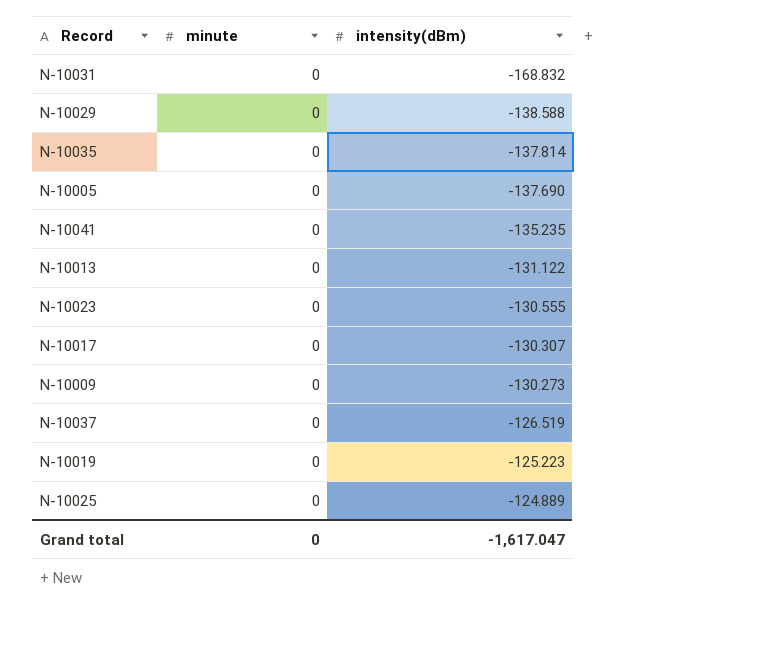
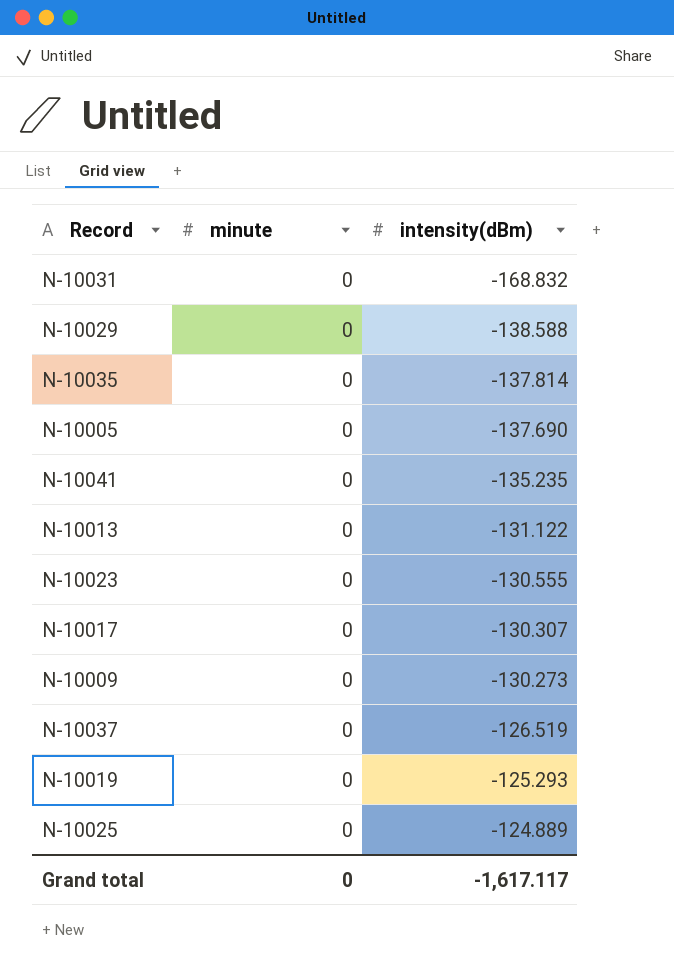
N-10019 | intensity(dBm): -125.223 -> -125.293
Grand total | intensity(dBm): -1,617.047 -> -1,617.117

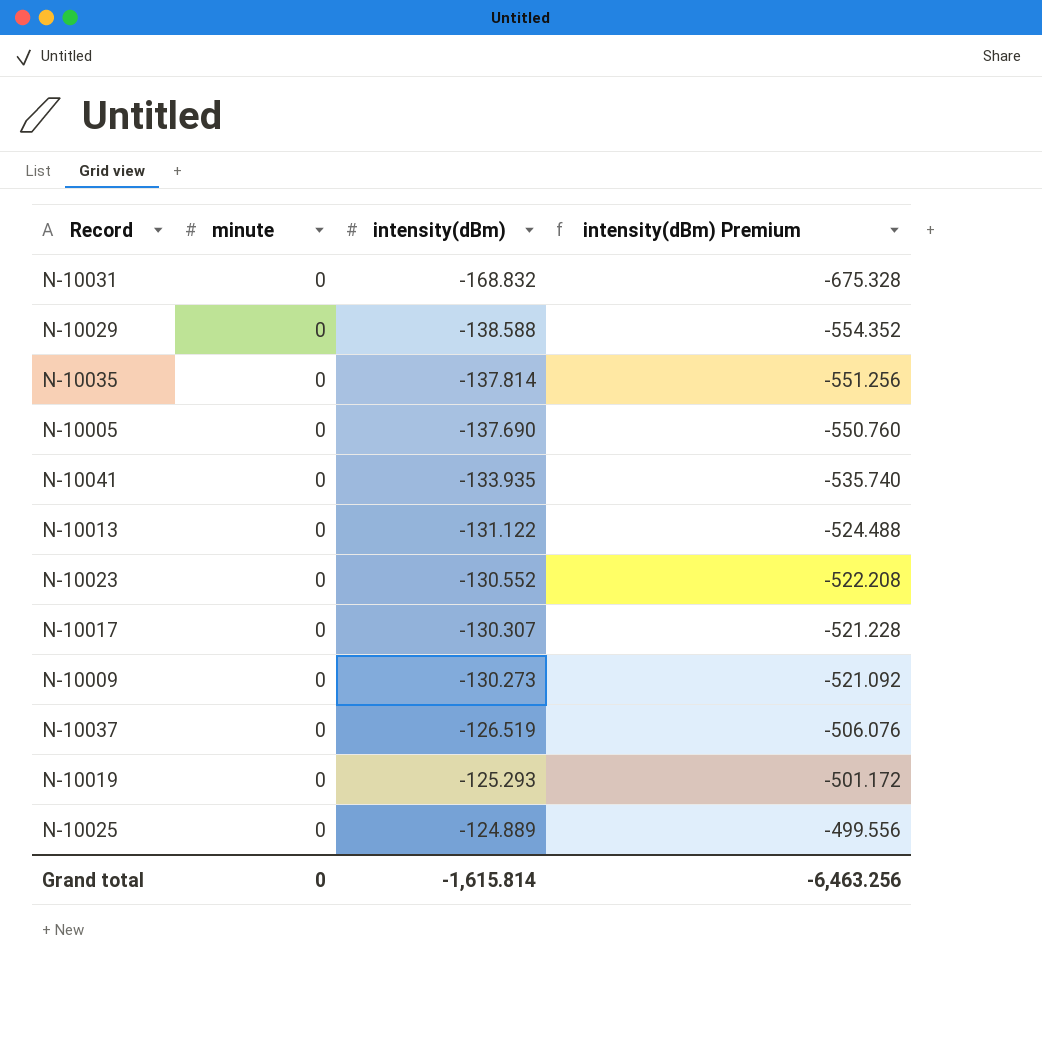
column intensity(dBm) Premium | formula: none -> [intensity(dBm)] * 4
N-10041 | intensity(dBm): -135.235 -> -133.935
N-10023 | intensity(dBm): -130.555 -> -130.552
Grand total | intensity(dBm): -1,617.117 -> -1,615.814

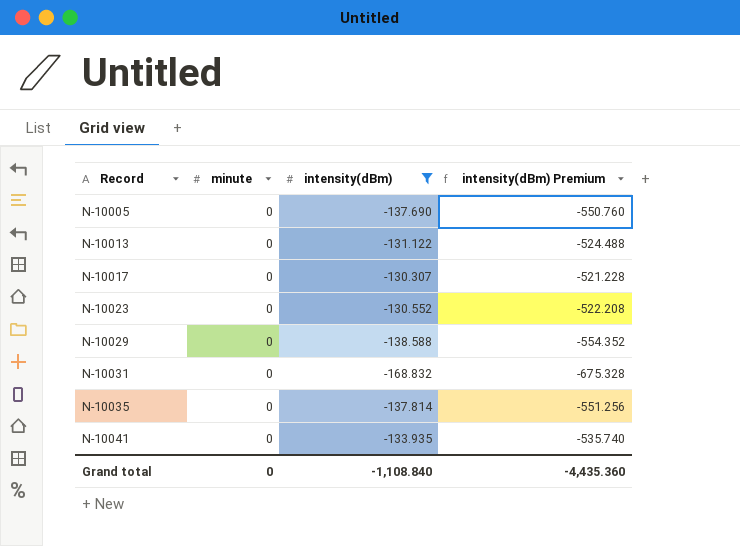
filter: none -> intensity(dBm) <= -130.307
row order: intensity(dBm) ascending -> Record ascending
Grand total | intensity(dBm): -1,615.814 -> -1,108.840
Grand total | intensity(dBm) Premium: -6,463.256 -> -4,435.360

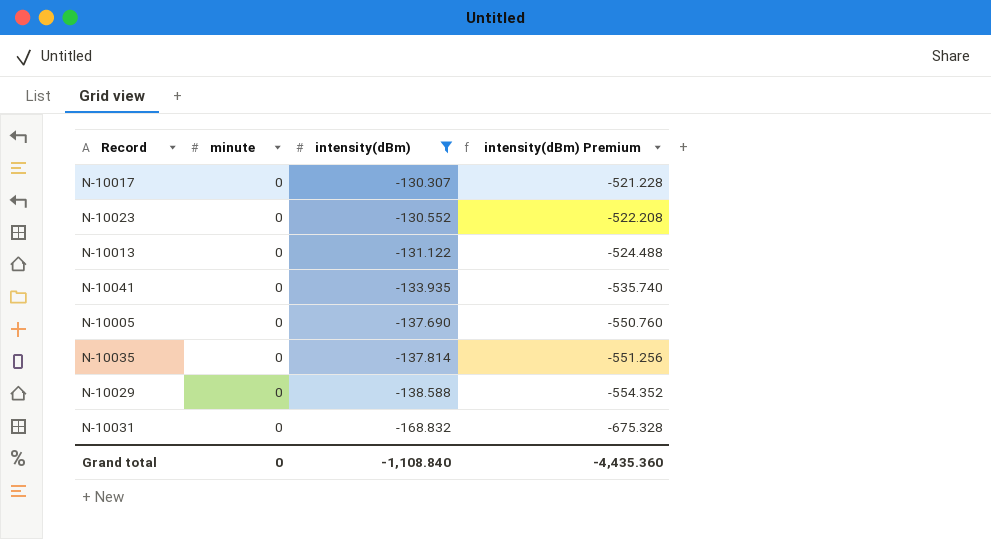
row order: Record ascending -> intensity(dBm) descending

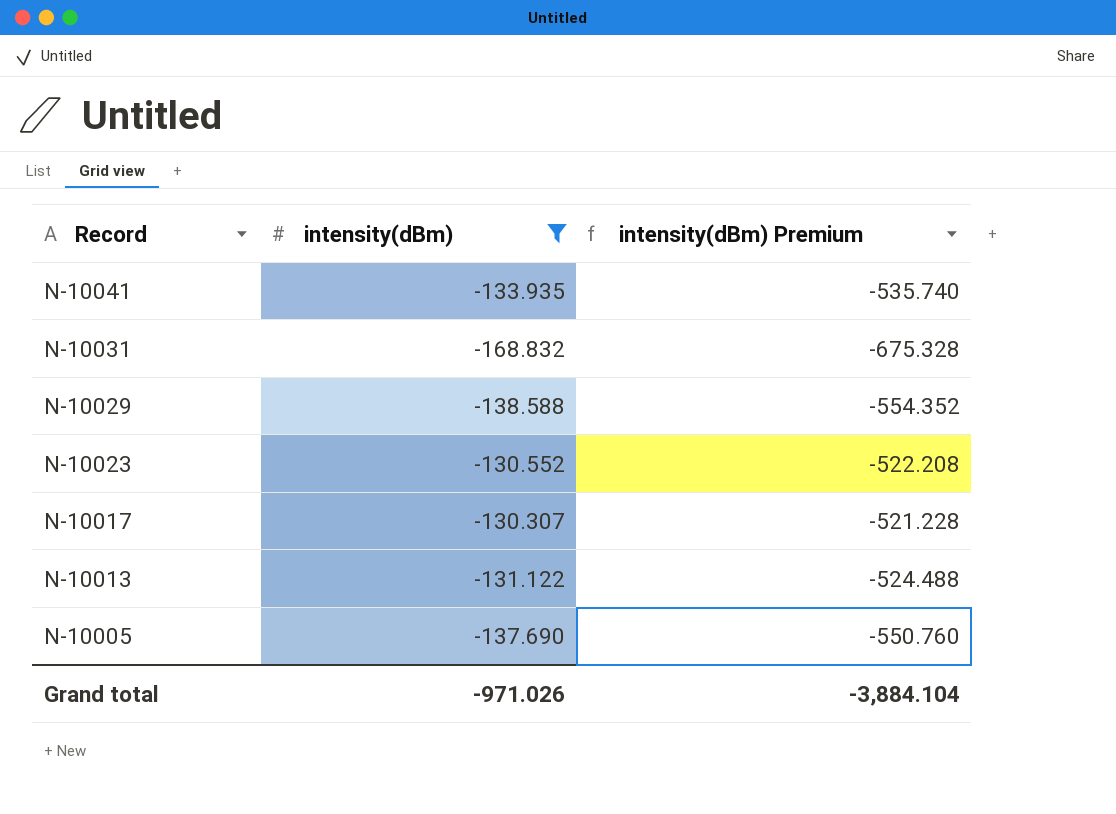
row order: intensity(dBm) descending -> Record descending
column minute | position: 2 -> none
row N-10035: 0 | -137.814 | -551.256 -> none
Grand total | intensity(dBm): -1,108.840 -> -971.026
Grand total | intensity(dBm) Premium: -4,435.360 -> -3,884.104

